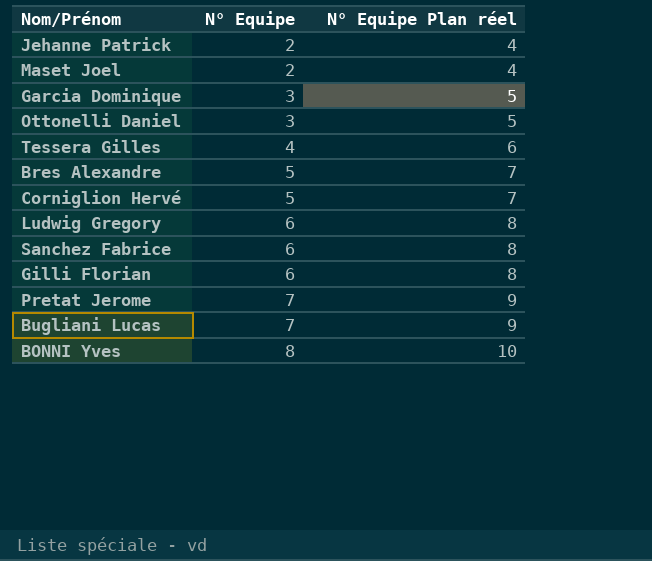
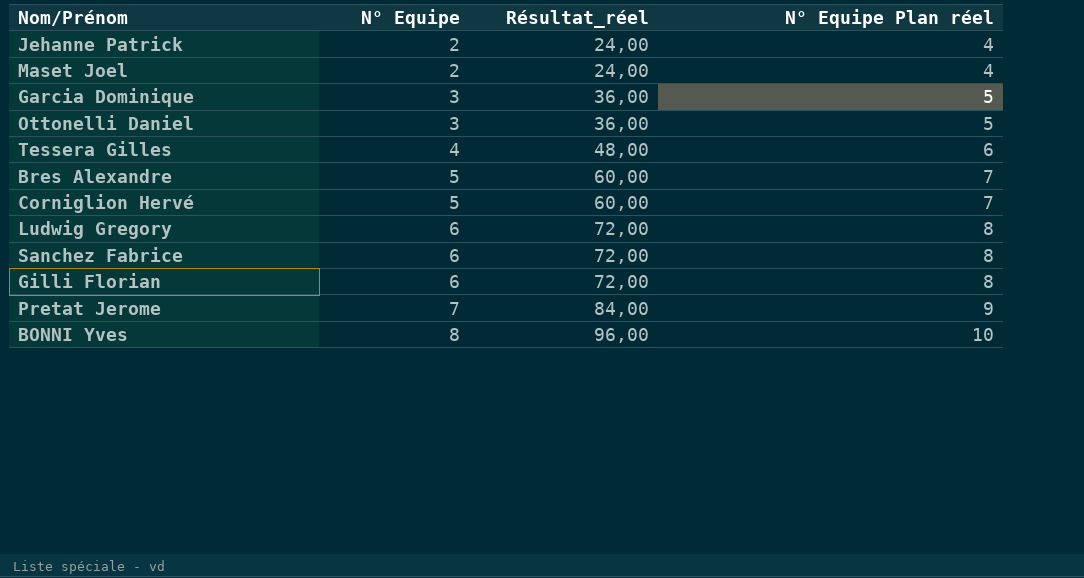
column Résultat_réel | formula: none -> [N° Equipe] * 12
row Bugliani Lucas: 7 | 9 -> none

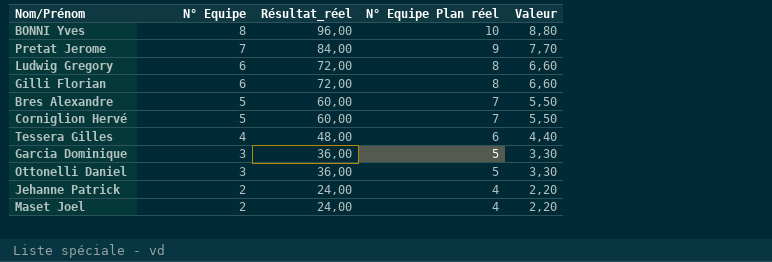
row order: N° Equipe ascending -> N° Equipe descending
column Valeur | formula: none -> [N° Equipe] * 1,1
row Sanchez Fabrice: 6 | 72,00 | 8 -> none

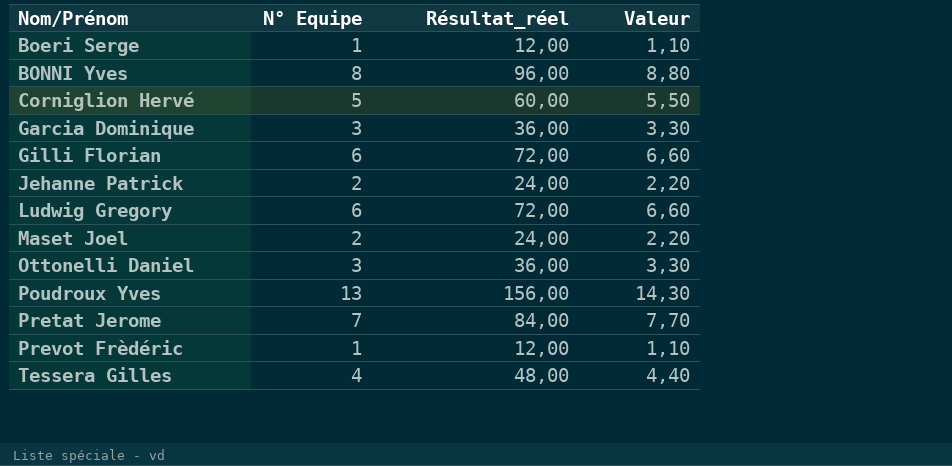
row order: N° Equipe descending -> Nom/Prénom ascending
column N° Equipe Plan réel | formula: [N° Equipe] + 2 -> none
row Bres Alexandre: 5 | 60,00 | 7 | 5,50 -> none
row Boeri Serge: none -> 1 | 12,00 | 1,10
row Poudroux Yves: none -> 13 | 156,00 | 14,30
row Prevot Frèdéric: none -> 1 | 12,00 | 1,10

